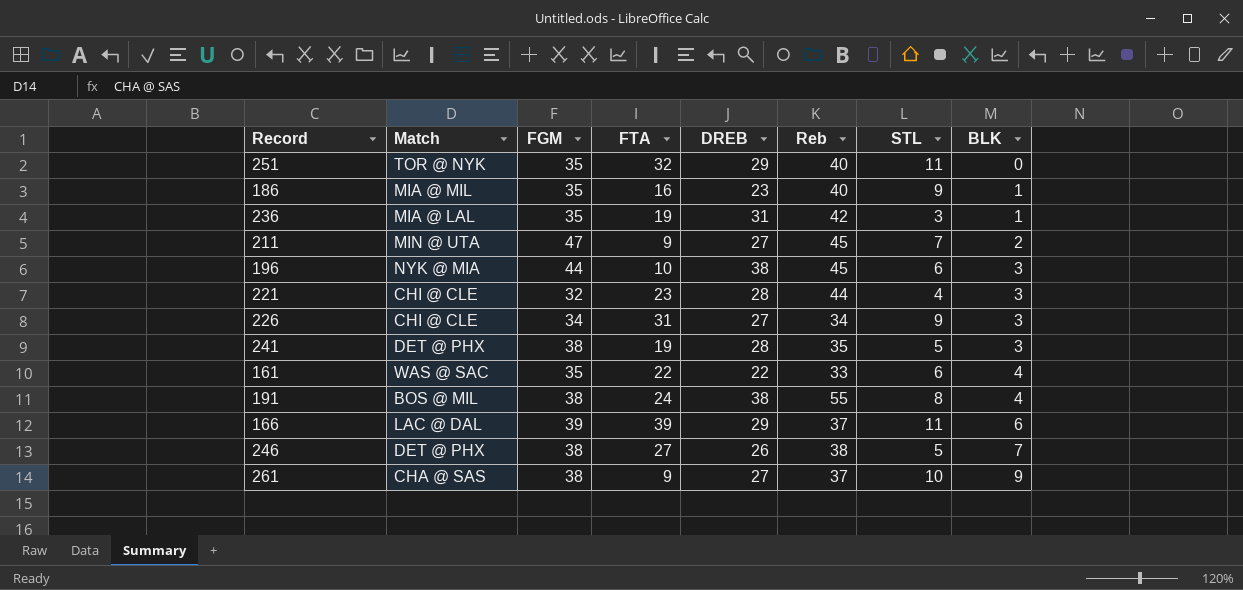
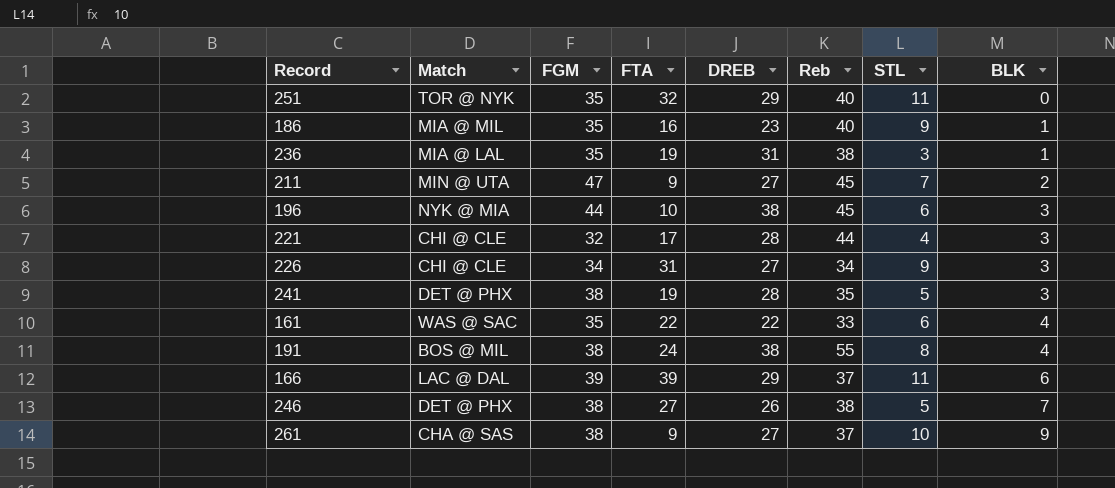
236 | Reb: 42 -> 38
221 | FTA: 23 -> 17

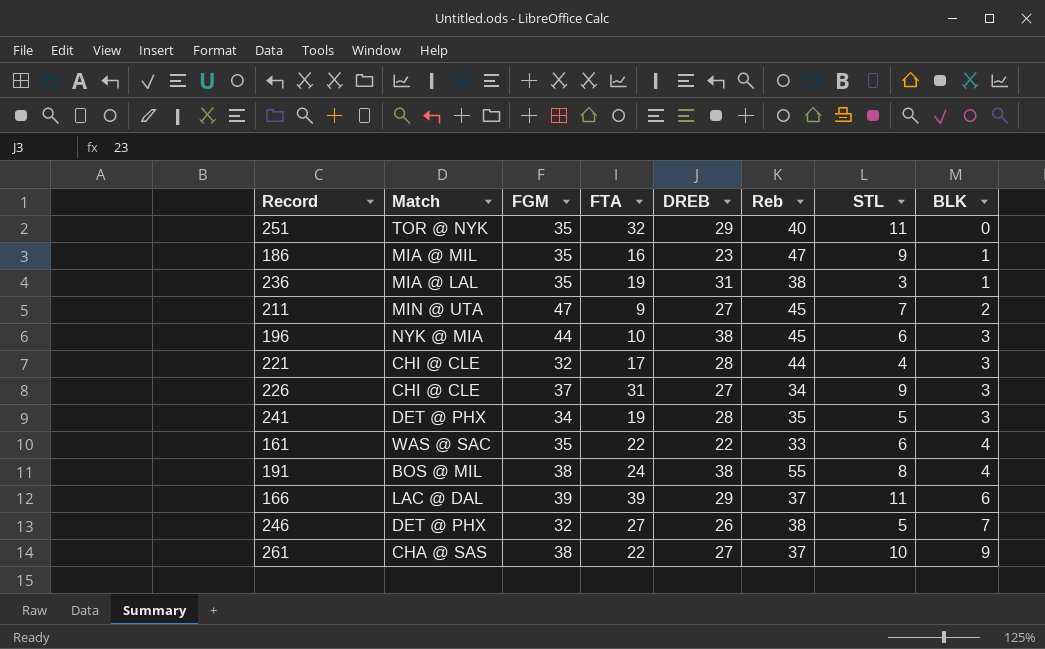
186 | Reb: 40 -> 47
226 | FGM: 34 -> 37
241 | FGM: 38 -> 34
246 | FGM: 38 -> 32
261 | FTA: 9 -> 22

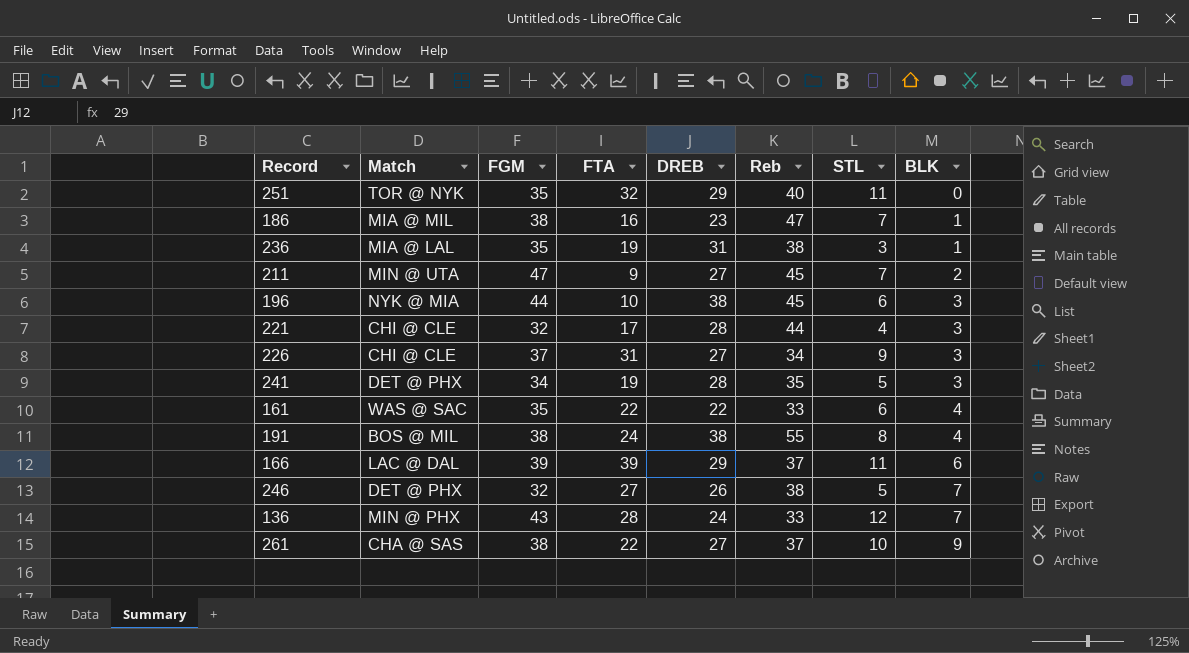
186 | FGM: 35 -> 38
186 | STL: 9 -> 7
row 136: none -> MIN @ PHX | 43 | 28 | 24 | 33 | 12 | 7

